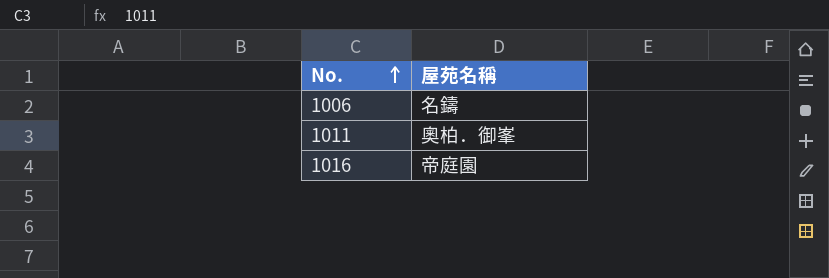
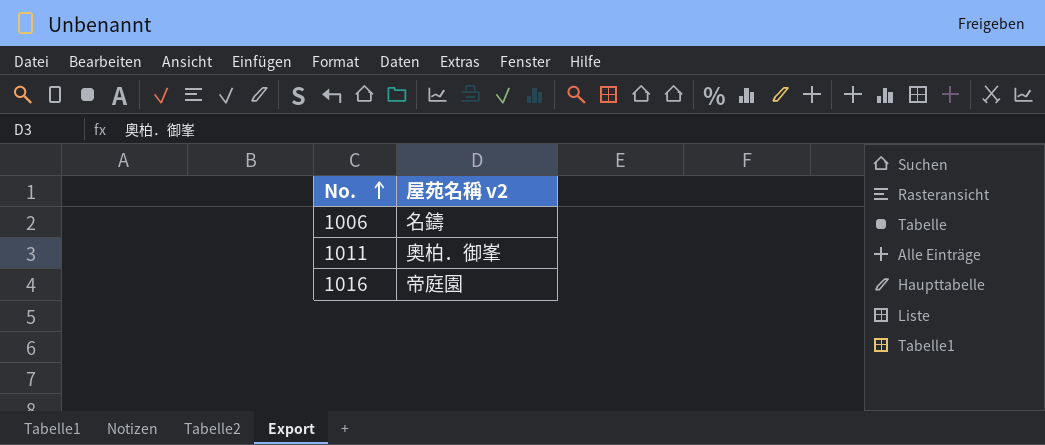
column name: 屋苑名稱 -> 屋苑名稱 v2

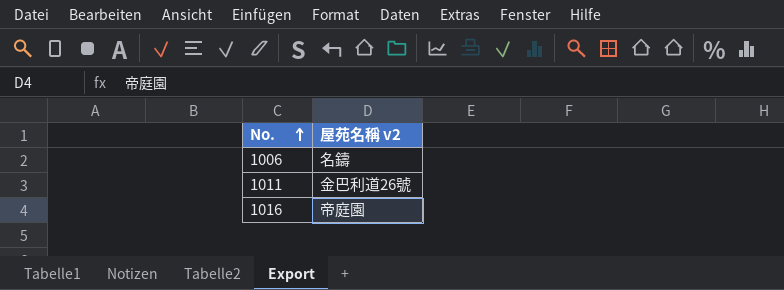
1011 | 屋苑名稱 v2: 奧柏．御峯 -> 金巴利道26號

